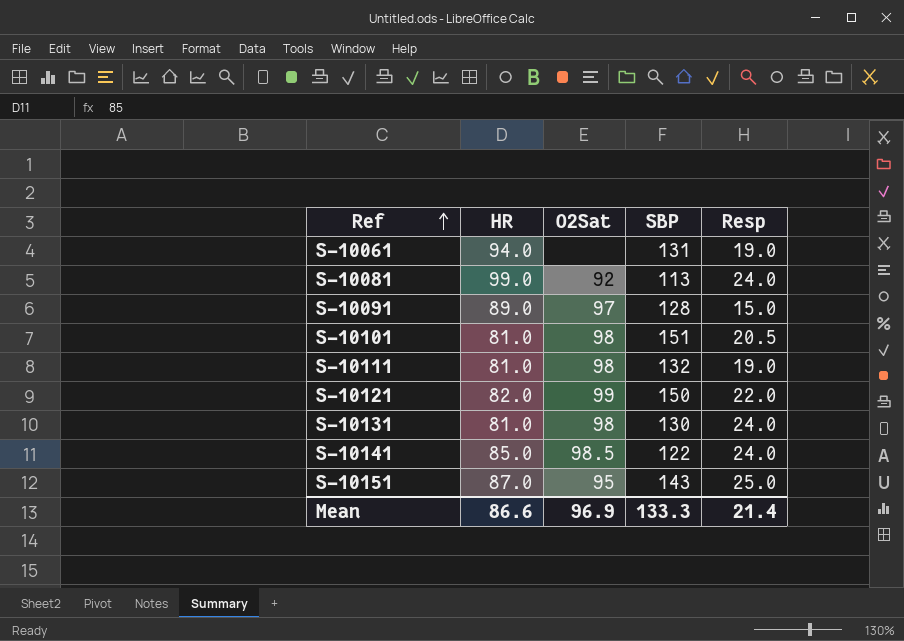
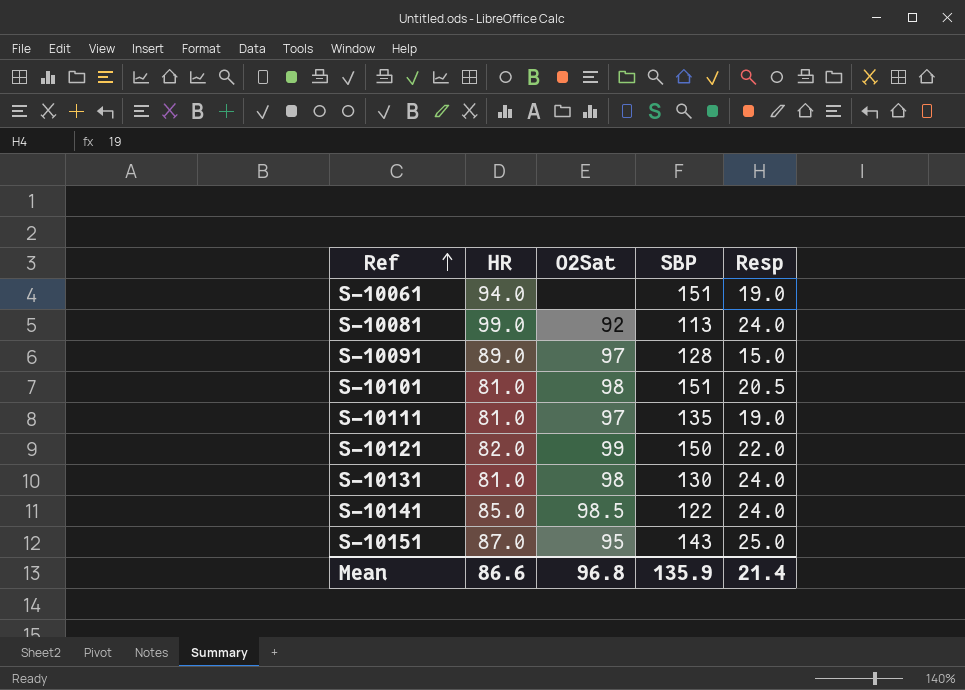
S-10061 | SBP: 131 -> 151
S-10111 | O2Sat: 98 -> 97
S-10111 | SBP: 132 -> 135
Mean | O2Sat: 96.9 -> 96.8
Mean | SBP: 133.3 -> 135.9

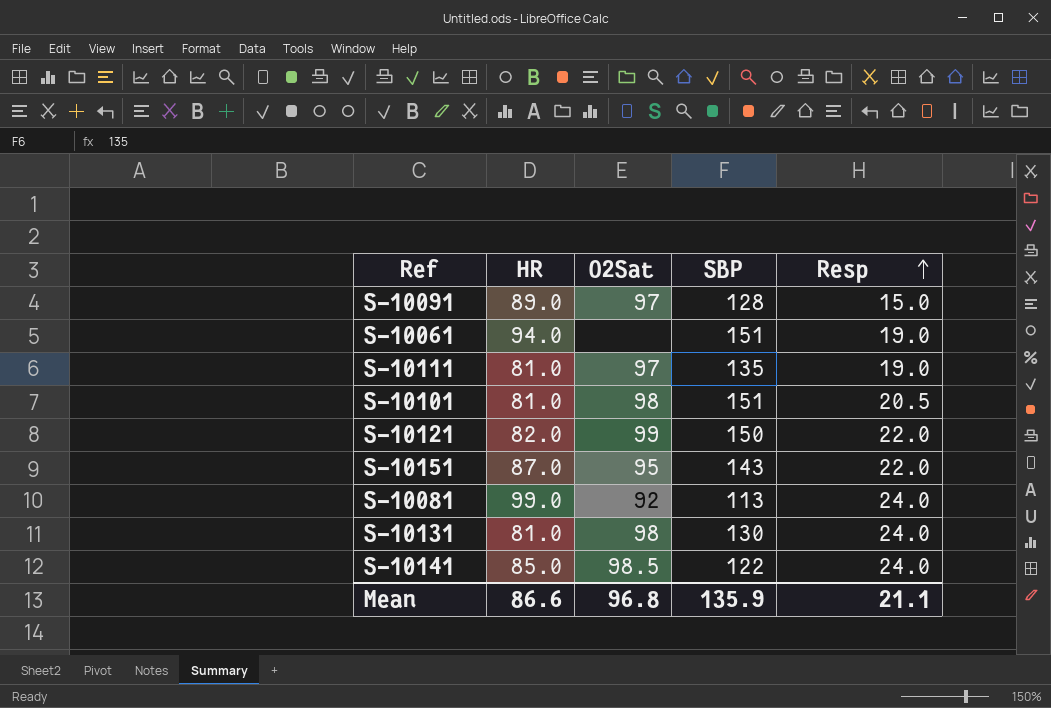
row order: Ref ascending -> Resp ascending
S-10151 | Resp: 25.0 -> 22.0
Mean | Resp: 21.4 -> 21.1

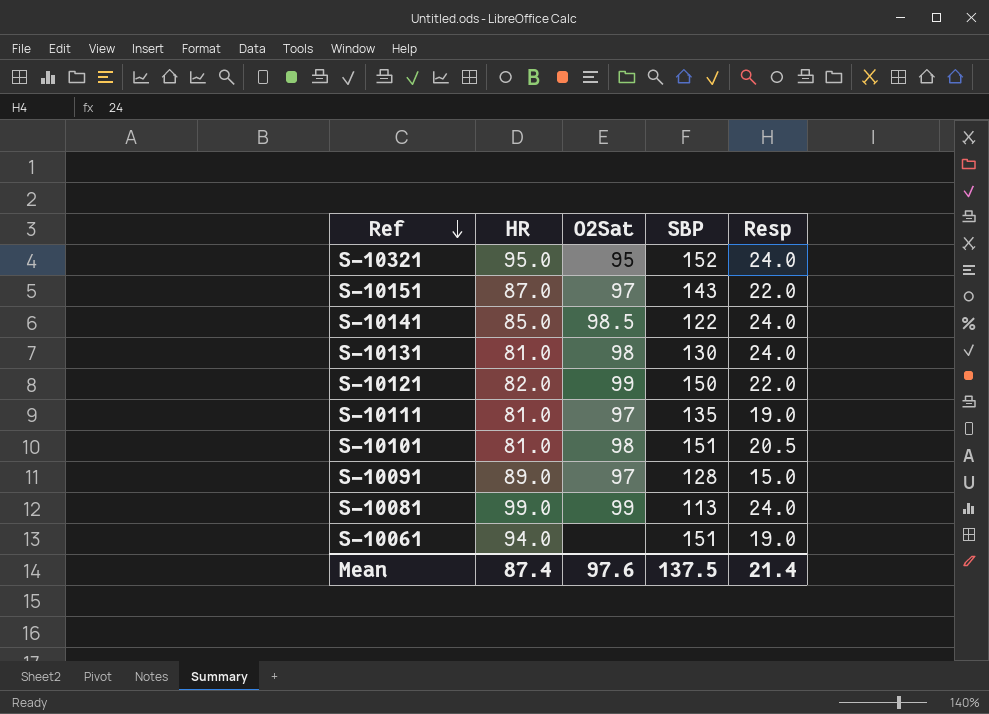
row order: Resp ascending -> Ref descending
row S-10321: none -> 95.0 | 95 | 152 | 24.0
S-10151 | O2Sat: 95 -> 97
S-10081 | O2Sat: 92 -> 99
Mean | HR: 86.6 -> 87.4
Mean | O2Sat: 96.8 -> 97.6
Mean | SBP: 135.9 -> 137.5
Mean | Resp: 21.1 -> 21.4

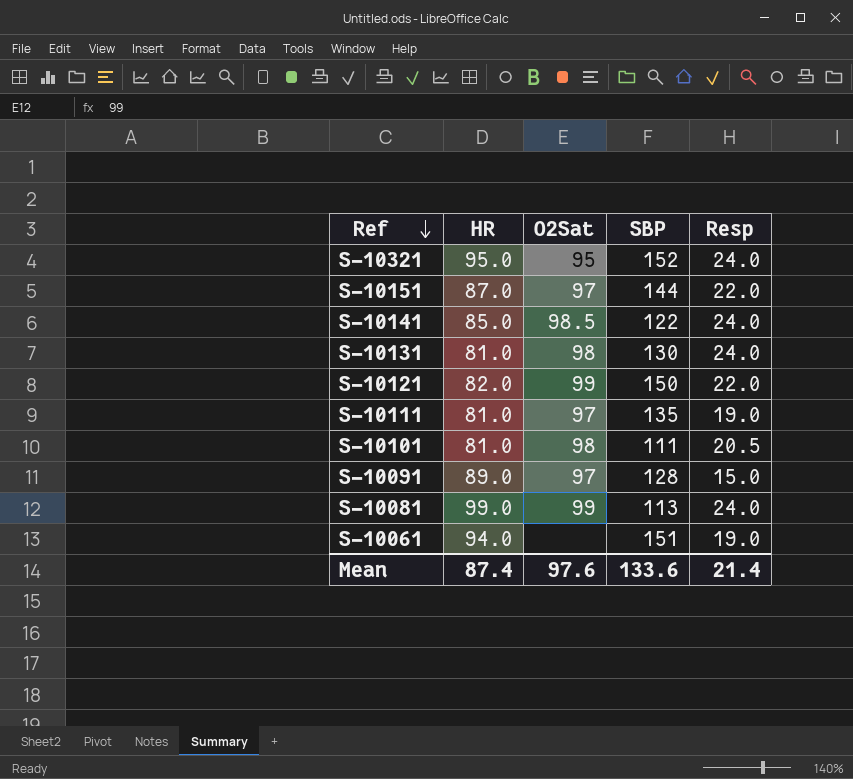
S-10151 | SBP: 143 -> 144
S-10101 | SBP: 151 -> 111
Mean | SBP: 137.5 -> 133.6

